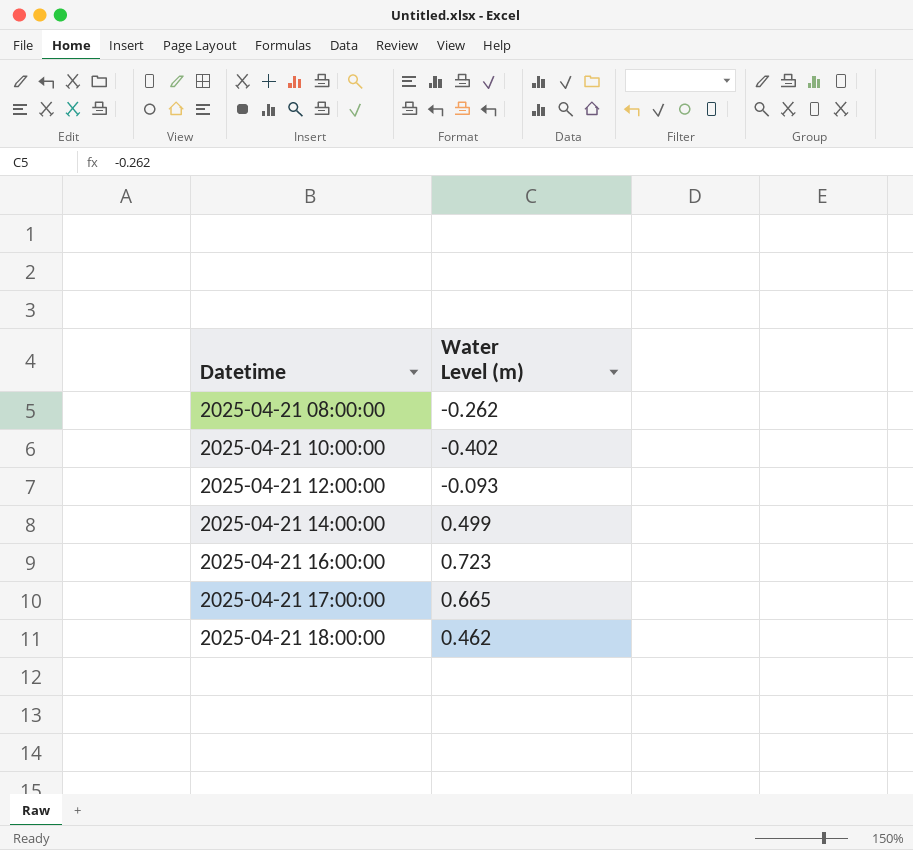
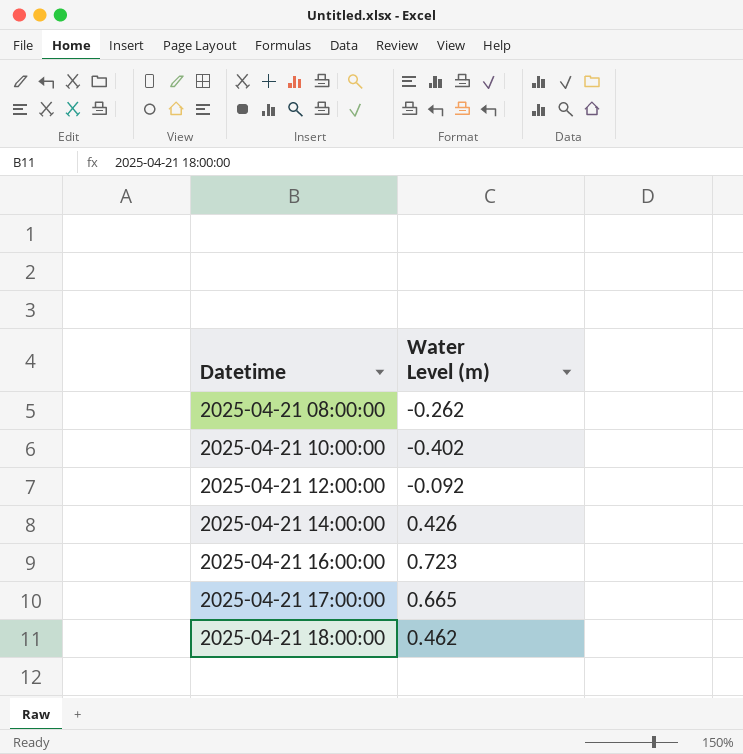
2025-04-21 12:00:00 | Water Level (m): -0.093 -> -0.092
2025-04-21 14:00:00 | Water Level (m): 0.499 -> 0.426

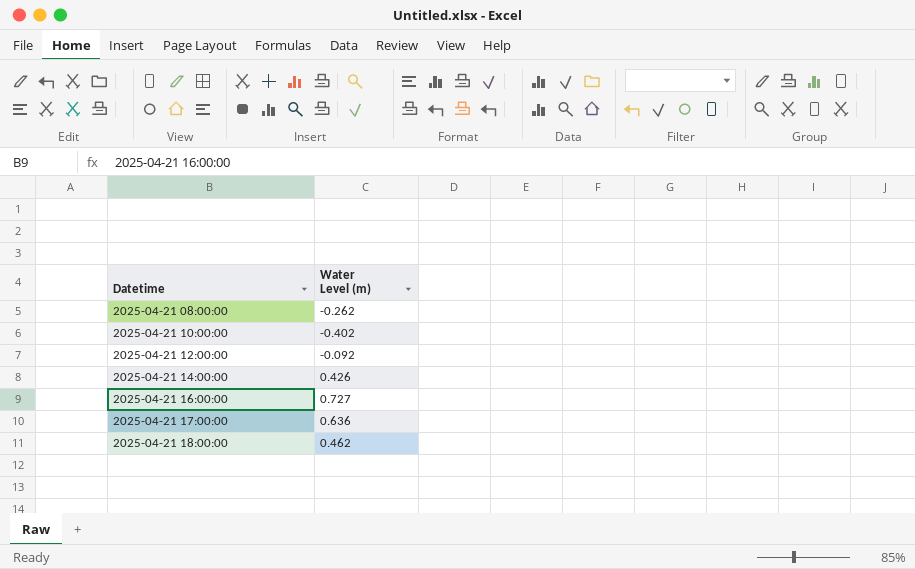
2025-04-21 16:00:00 | Water Level (m): 0.723 -> 0.727
2025-04-21 17:00:00 | Water Level (m): 0.665 -> 0.636

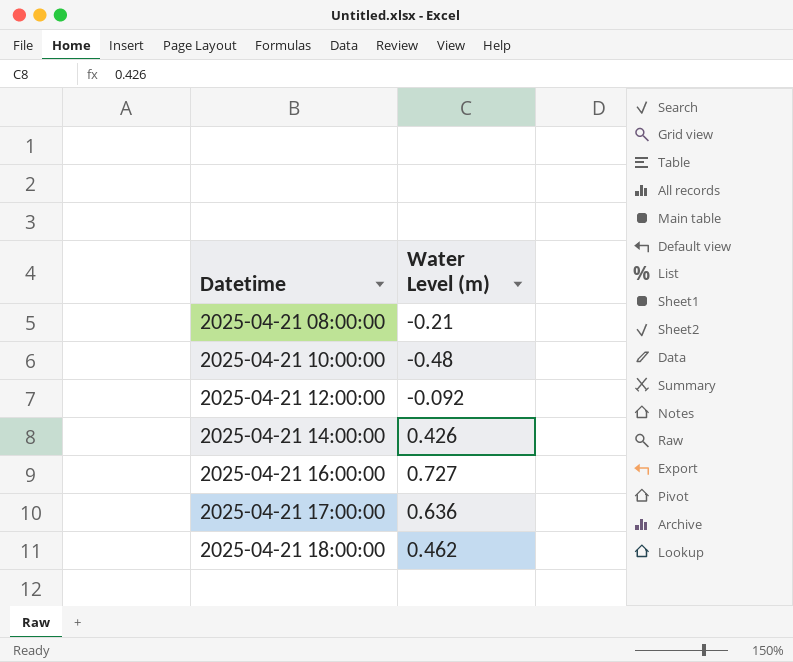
2025-04-21 08:00:00 | Water Level (m): -0.262 -> -0.21
2025-04-21 10:00:00 | Water Level (m): -0.402 -> -0.48

